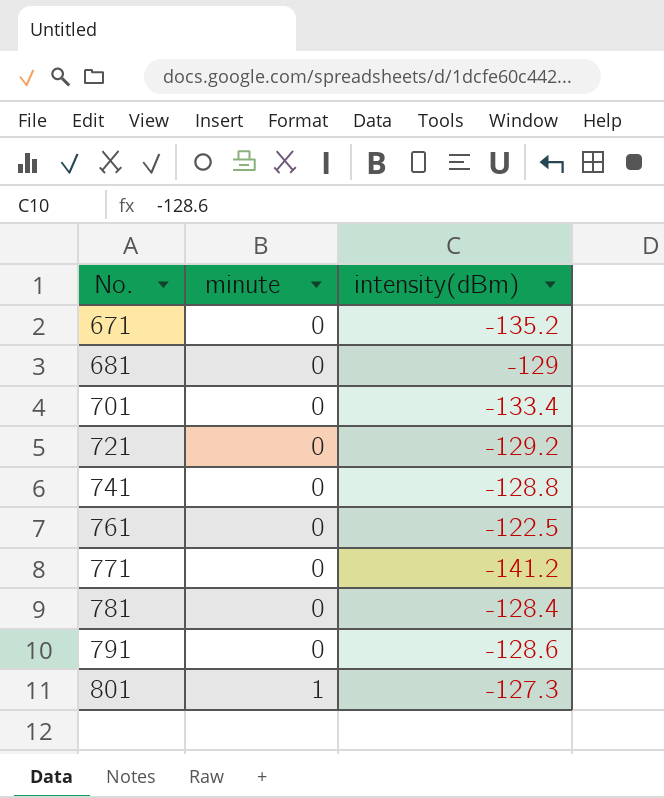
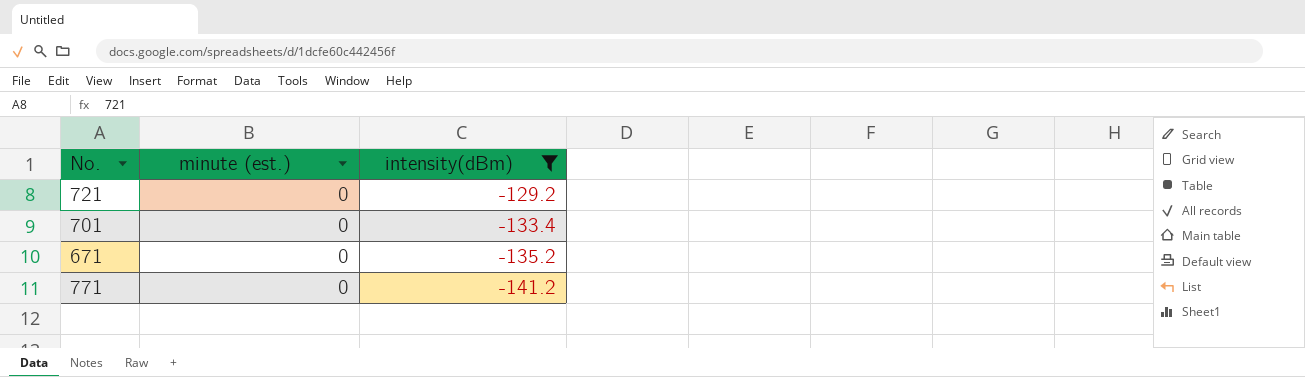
filter: none -> intensity(dBm) <= -129.2
row order: No. ascending -> intensity(dBm) descending
column name: minute -> minute (est.)

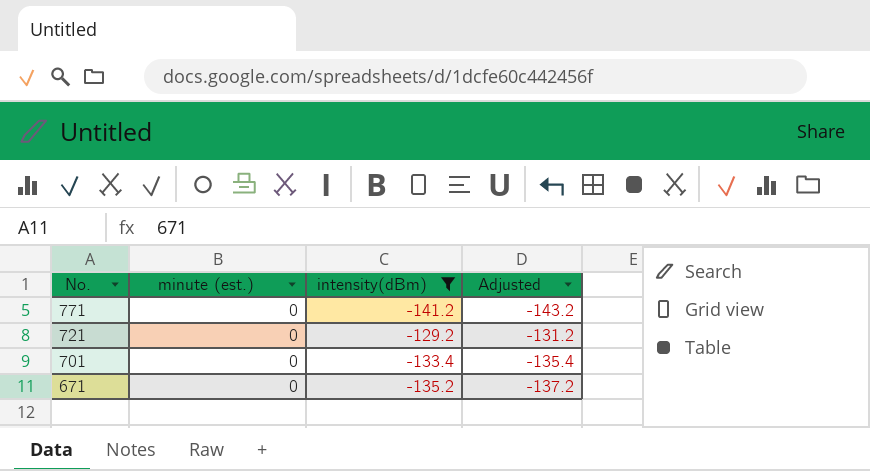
row order: intensity(dBm) descending -> No. descending
column Adjusted | formula: none -> [intensity(dBm)] - 2

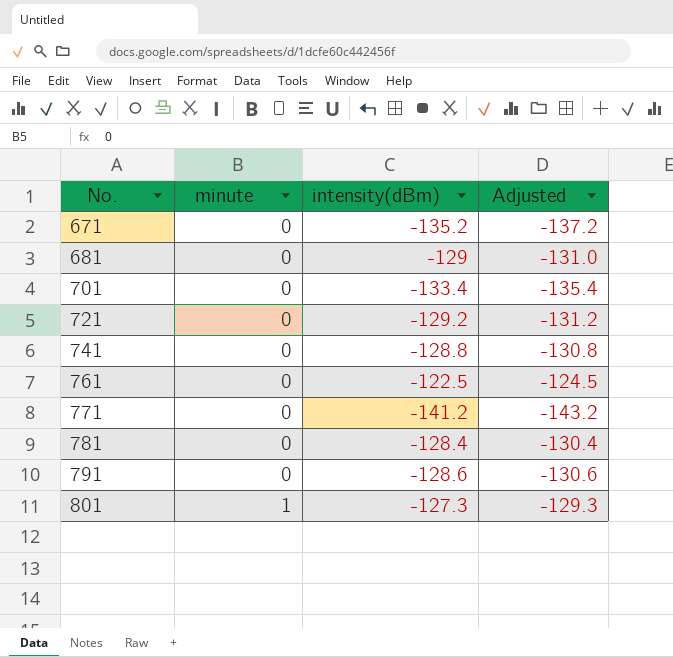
filter: intensity(dBm) <= -129.2 -> none
row order: No. descending -> No. ascending
column name: minute (est.) -> minute

